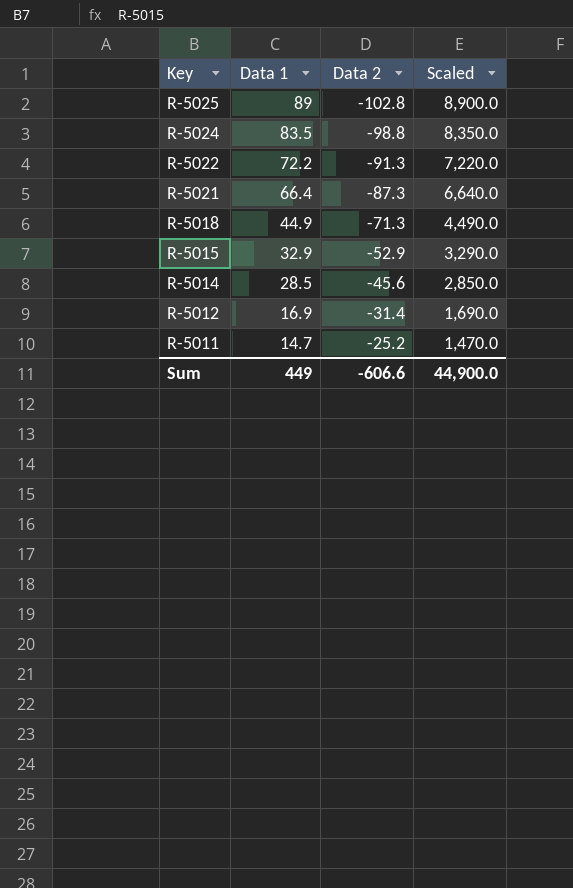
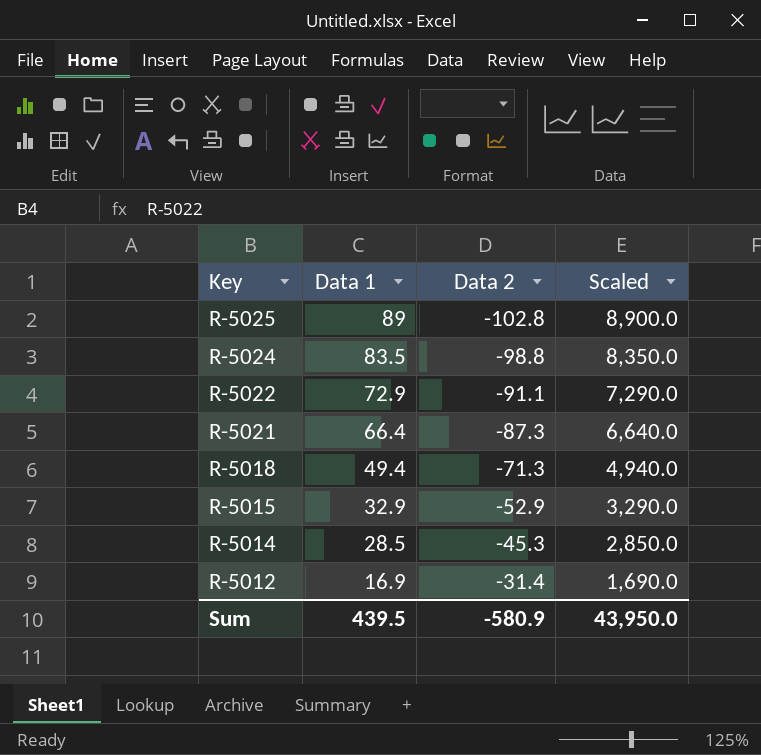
row R-5011: 14.7 | -25.2 | 1,470.0 -> none
R-5022 | Data 1: 72.2 -> 72.9
R-5022 | Data 2: -91.3 -> -91.1
R-5022 | Scaled: 7,220.0 -> 7,290.0
R-5018 | Data 1: 44.9 -> 49.4
R-5018 | Scaled: 4,490.0 -> 4,940.0
R-5014 | Data 2: -45.6 -> -45.3
Sum | Data 1: 449 -> 439.5
Sum | Data 2: -606.6 -> -580.9
Sum | Scaled: 44,900.0 -> 43,950.0

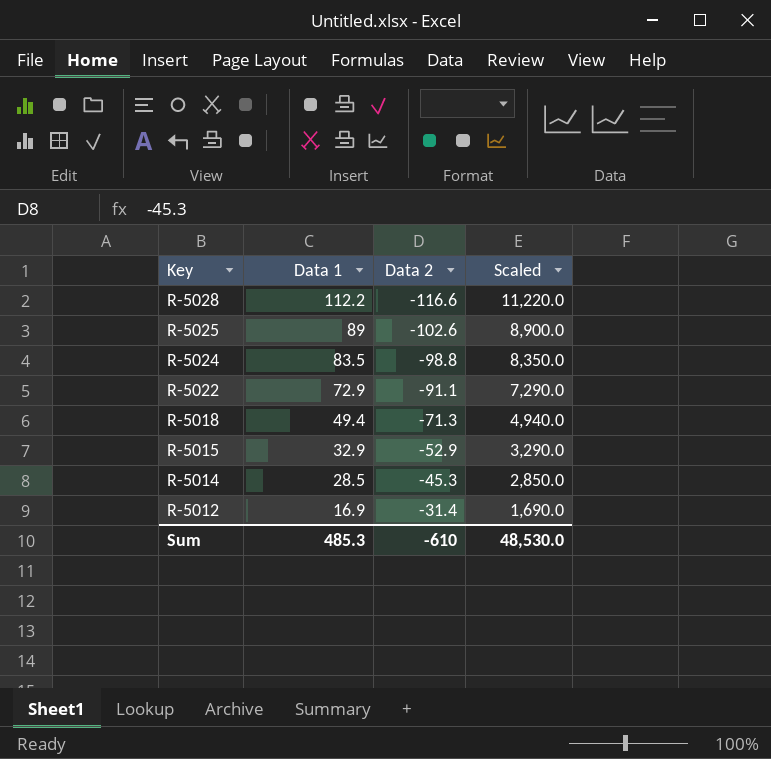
row R-5021: 66.4 | -87.3 | 6,640.0 -> none
row R-5028: none -> 112.2 | -116.6 | 11,220.0
R-5025 | Data 2: -102.8 -> -102.6
Sum | Data 1: 439.5 -> 485.3
Sum | Data 2: -580.9 -> -610
Sum | Scaled: 43,950.0 -> 48,530.0

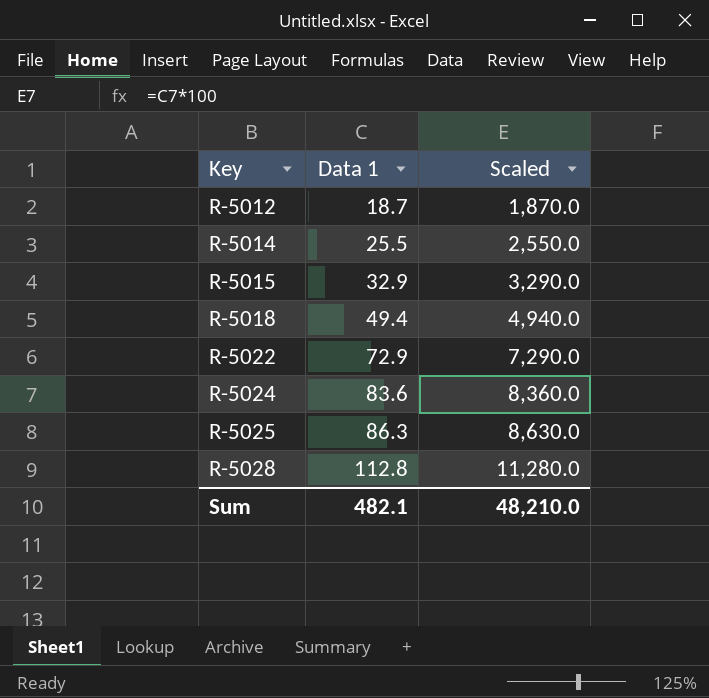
row order: Key descending -> Key ascending
column Data 2 | position: 3 -> none
R-5012 | Data 1: 16.9 -> 18.7
R-5012 | Scaled: 1,690.0 -> 1,870.0
R-5014 | Data 1: 28.5 -> 25.5
R-5014 | Scaled: 2,850.0 -> 2,550.0
R-5024 | Data 1: 83.5 -> 83.6
R-5024 | Scaled: 8,350.0 -> 8,360.0
R-5025 | Data 1: 89 -> 86.3
R-5025 | Scaled: 8,900.0 -> 8,630.0
R-5028 | Data 1: 112.2 -> 112.8
R-5028 | Scaled: 11,220.0 -> 11,280.0
Sum | Data 1: 485.3 -> 482.1
Sum | Scaled: 48,530.0 -> 48,210.0

